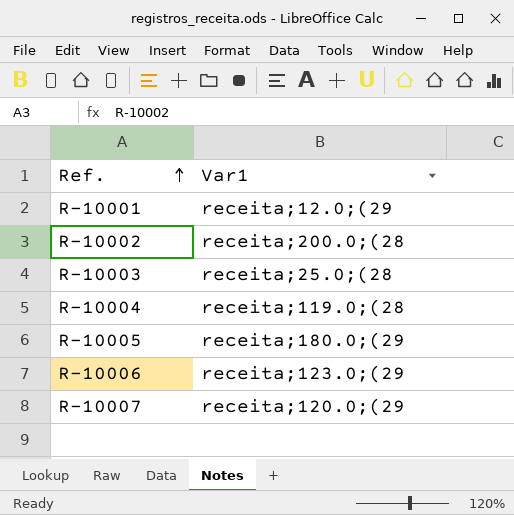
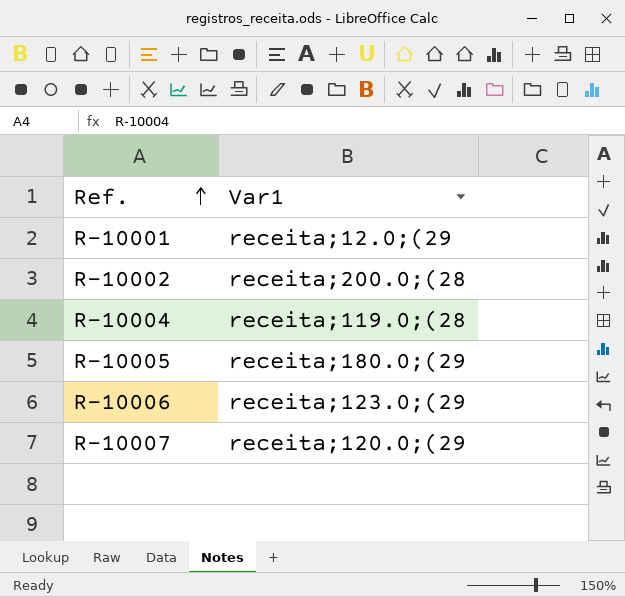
row R-10003: receita;25.0;(28 -> none

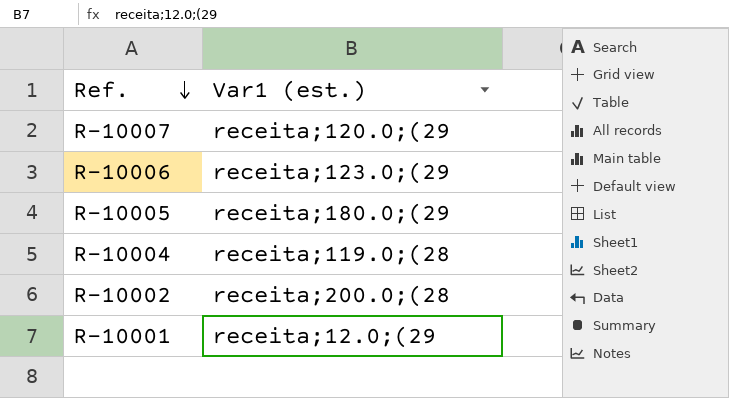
row order: Ref. ascending -> Ref. descending
column name: Var1 -> Var1 (est.)

